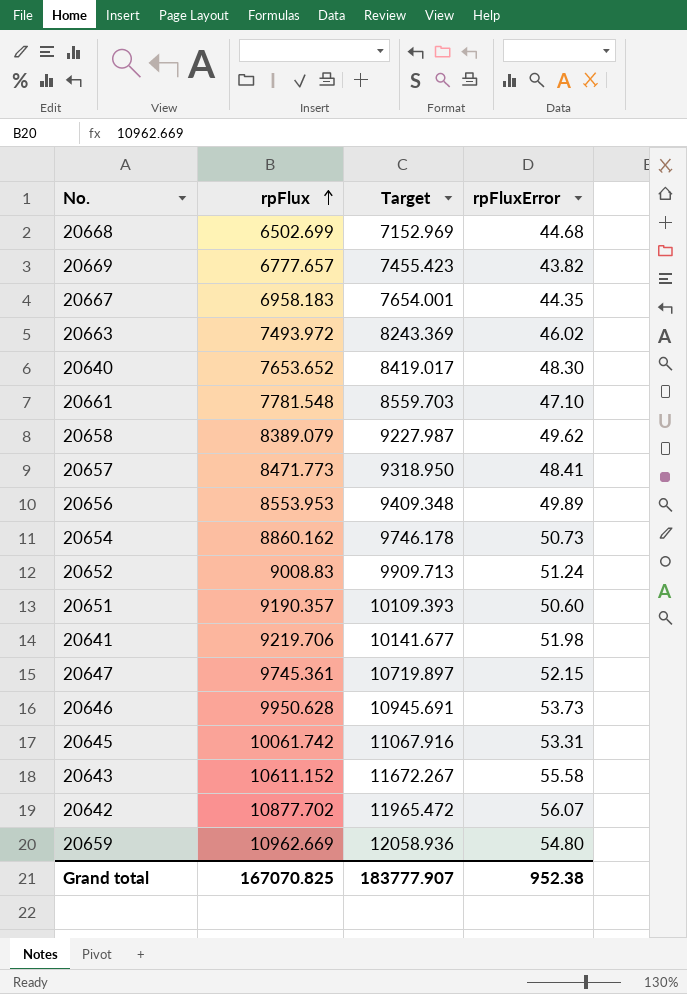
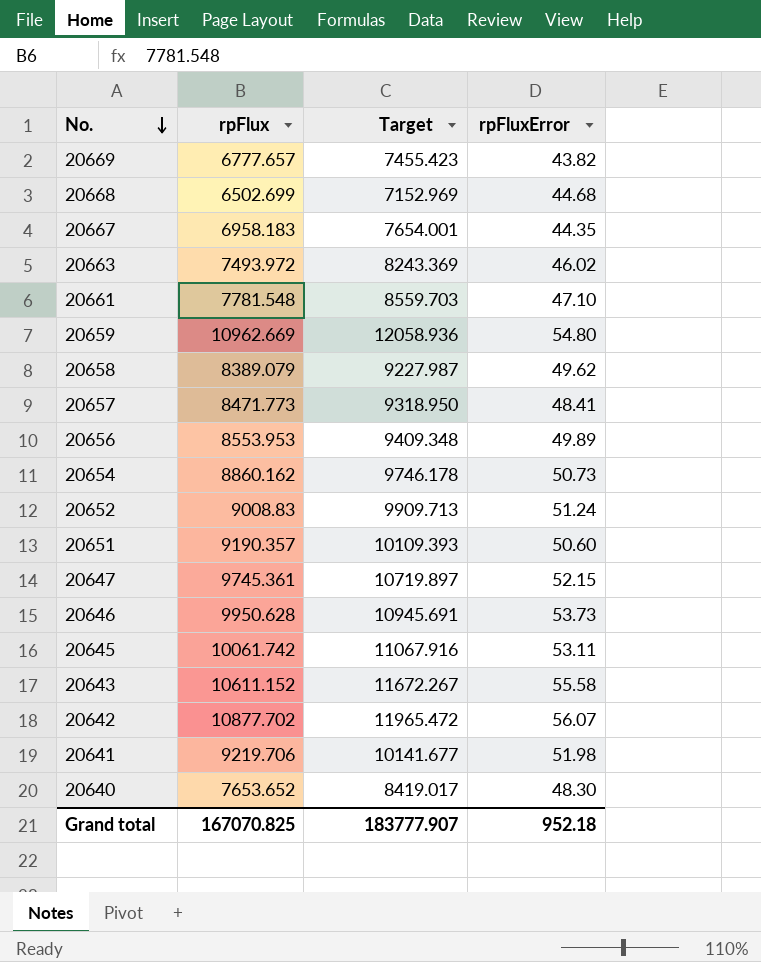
row order: rpFlux ascending -> No. descending
20645 | rpFluxError: 53.31 -> 53.11
Grand total | rpFluxError: 952.38 -> 952.18

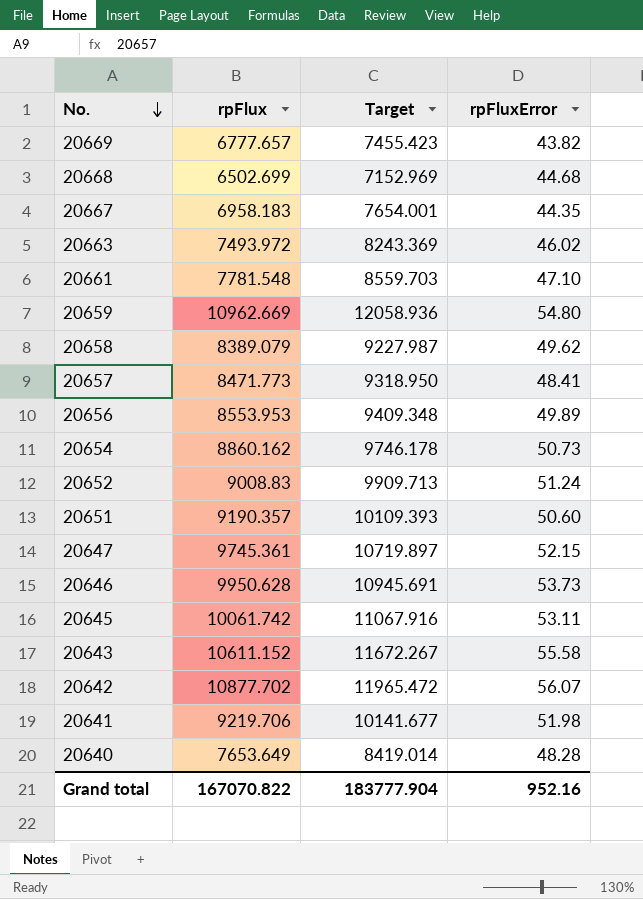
20640 | rpFlux: 7653.652 -> 7653.649
20640 | Target: 8419.017 -> 8419.014
20640 | rpFluxError: 48.30 -> 48.28
Grand total | rpFlux: 167070.825 -> 167070.822
Grand total | Target: 183777.907 -> 183777.904
Grand total | rpFluxError: 952.18 -> 952.16

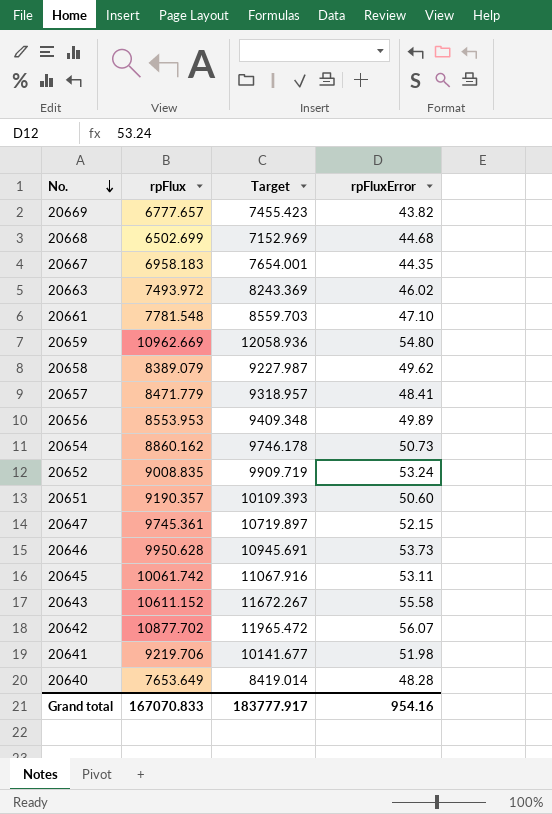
20657 | rpFlux: 8471.773 -> 8471.779
20657 | Target: 9318.950 -> 9318.957
20652 | rpFlux: 9008.83 -> 9008.835
20652 | Target: 9909.713 -> 9909.719
20652 | rpFluxError: 51.24 -> 53.24
Grand total | rpFlux: 167070.822 -> 167070.833
Grand total | Target: 183777.904 -> 183777.917
Grand total | rpFluxError: 952.16 -> 954.16

